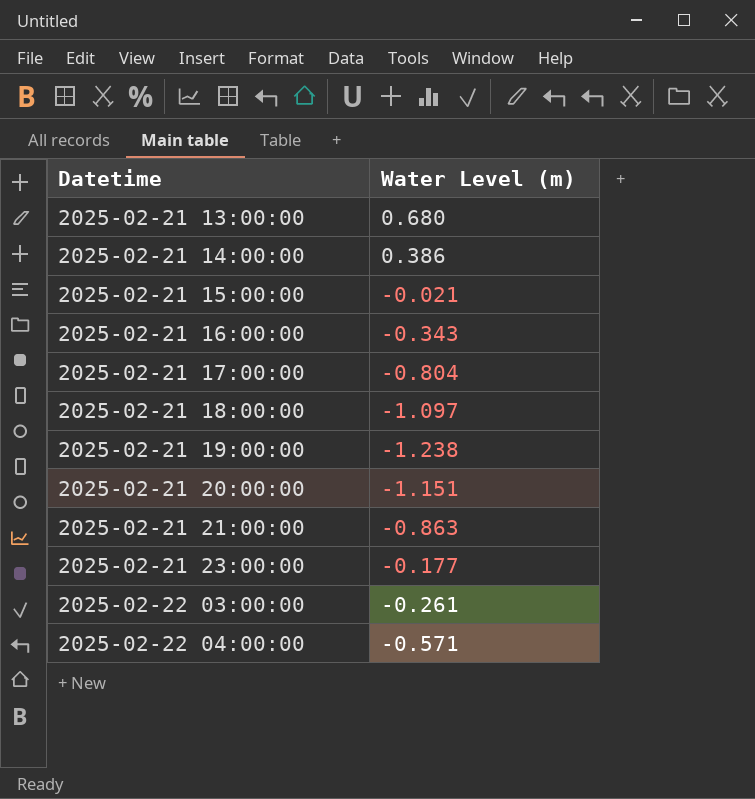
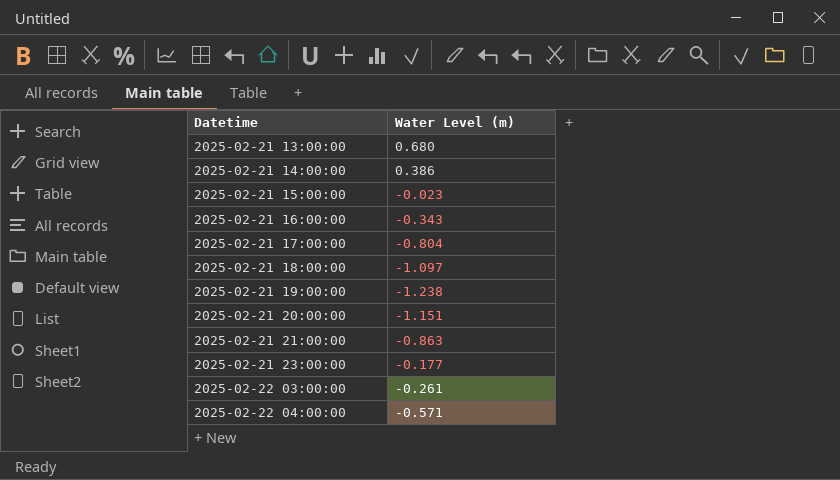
2025-02-21 15:00:00 | Water Level (m): -0.021 -> -0.023

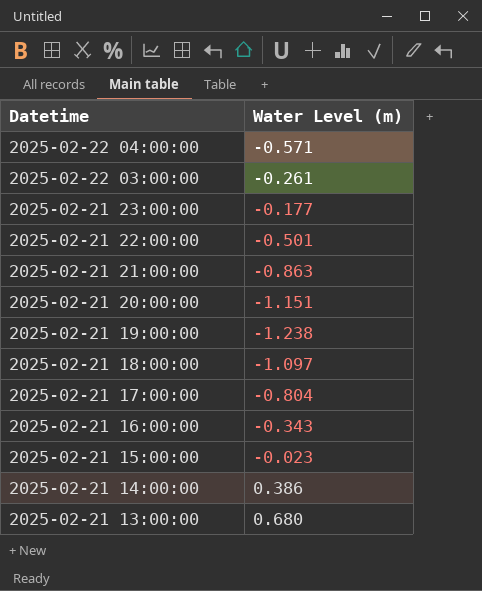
row order: Datetime ascending -> Datetime descending
row 2025-02-21 22:00:00: none -> -0.501

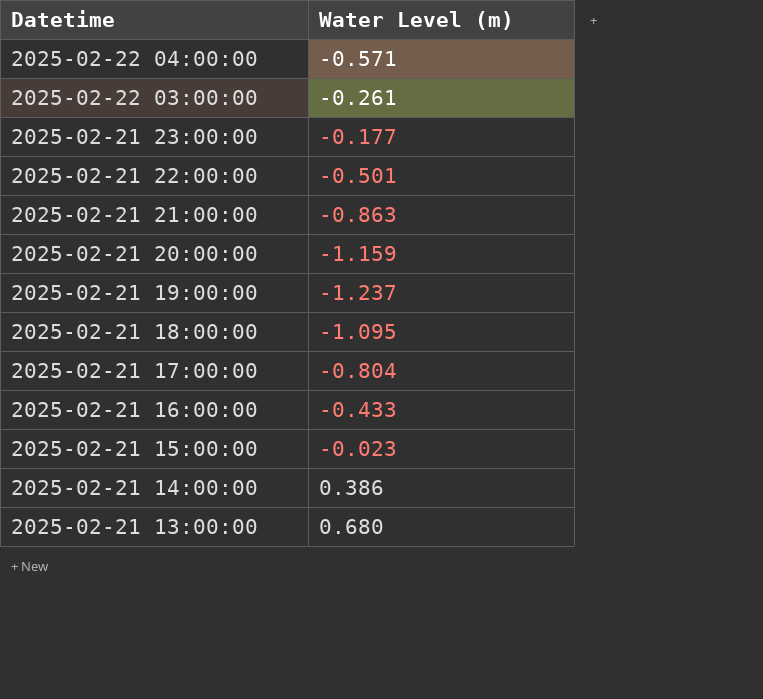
2025-02-21 20:00:00 | Water Level (m): -1.151 -> -1.159
2025-02-21 19:00:00 | Water Level (m): -1.238 -> -1.237
2025-02-21 18:00:00 | Water Level (m): -1.097 -> -1.095
2025-02-21 16:00:00 | Water Level (m): -0.343 -> -0.433

